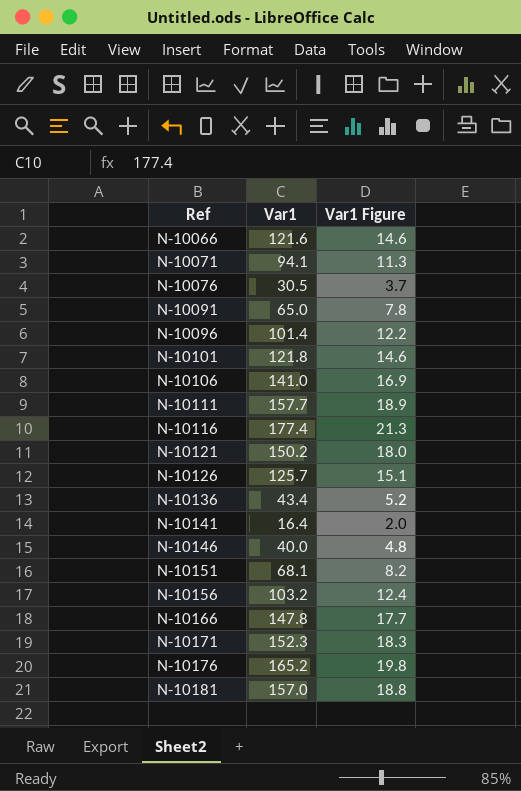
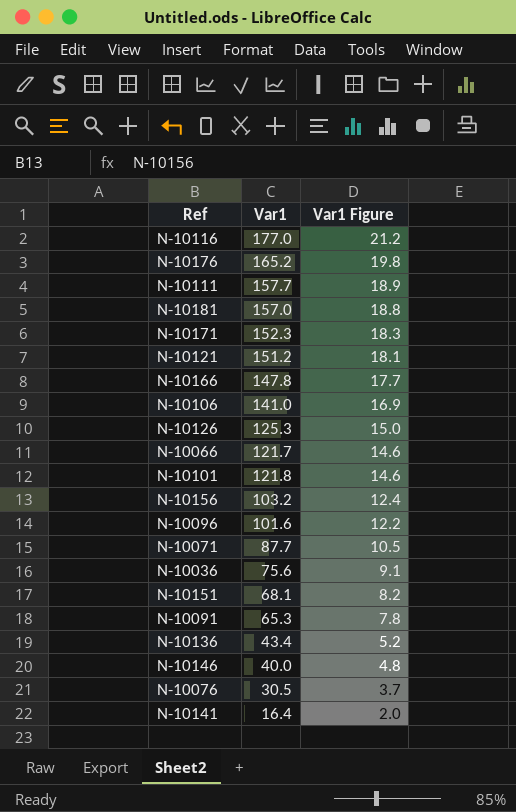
row order: Ref ascending -> Var1 Figure descending
N-10116 | Var1: 177.4 -> 177.0
N-10116 | Var1 Figure: 21.3 -> 21.2
N-10121 | Var1: 150.2 -> 151.2
N-10121 | Var1 Figure: 18.0 -> 18.1
N-10126 | Var1: 125.7 -> 125.3
N-10126 | Var1 Figure: 15.1 -> 15.0
N-10066 | Var1: 121.6 -> 121.7
N-10096 | Var1: 101.4 -> 101.6
N-10071 | Var1: 94.1 -> 87.7
N-10071 | Var1 Figure: 11.3 -> 10.5
row N-10036: none -> 75.6 | 9.1
N-10091 | Var1: 65.0 -> 65.3

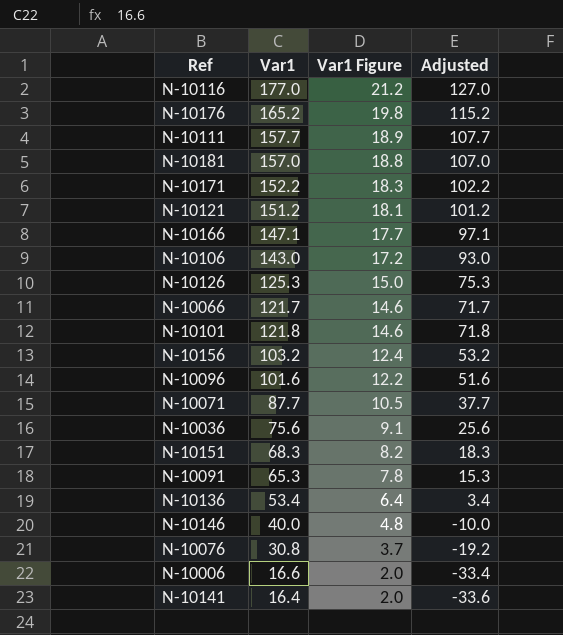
column Adjusted | formula: none -> [Var1] - 50
N-10171 | Var1: 152.3 -> 152.2
N-10166 | Var1: 147.8 -> 147.1
N-10106 | Var1: 141.0 -> 143.0
N-10106 | Var1 Figure: 16.9 -> 17.2
N-10151 | Var1: 68.1 -> 68.3
N-10136 | Var1: 43.4 -> 53.4
N-10136 | Var1 Figure: 5.2 -> 6.4
N-10076 | Var1: 30.5 -> 30.8
row N-10006: none -> 16.6 | 2.0 | -33.4

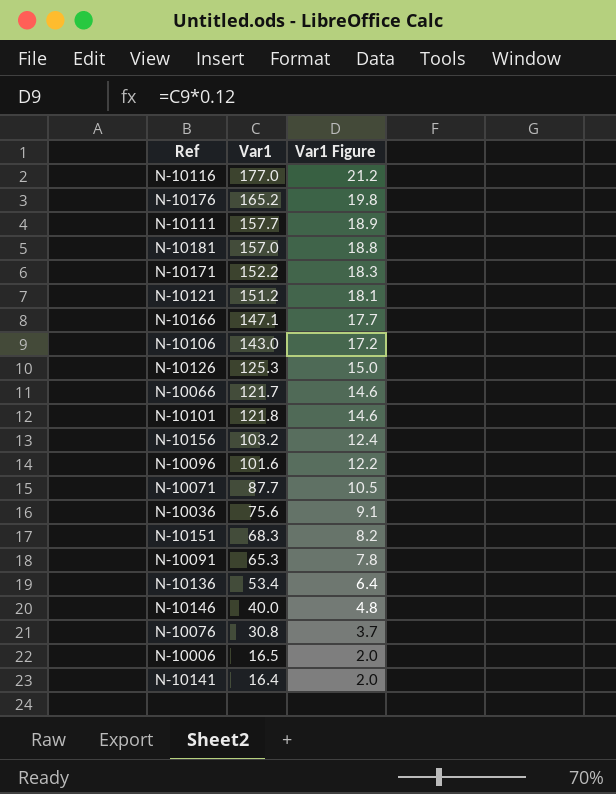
column Adjusted | formula: [Var1] - 50 -> none
N-10006 | Var1: 16.6 -> 16.5

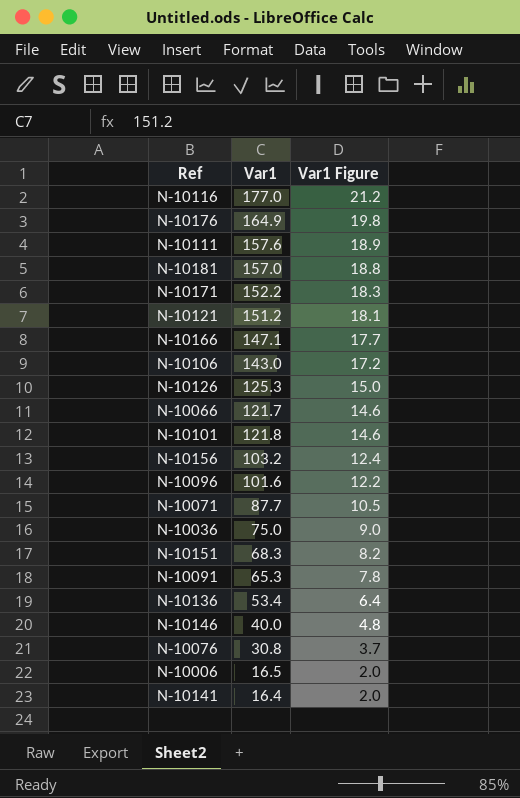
N-10176 | Var1: 165.2 -> 164.9
N-10111 | Var1: 157.7 -> 157.6
N-10036 | Var1: 75.6 -> 75.0
N-10036 | Var1 Figure: 9.1 -> 9.0

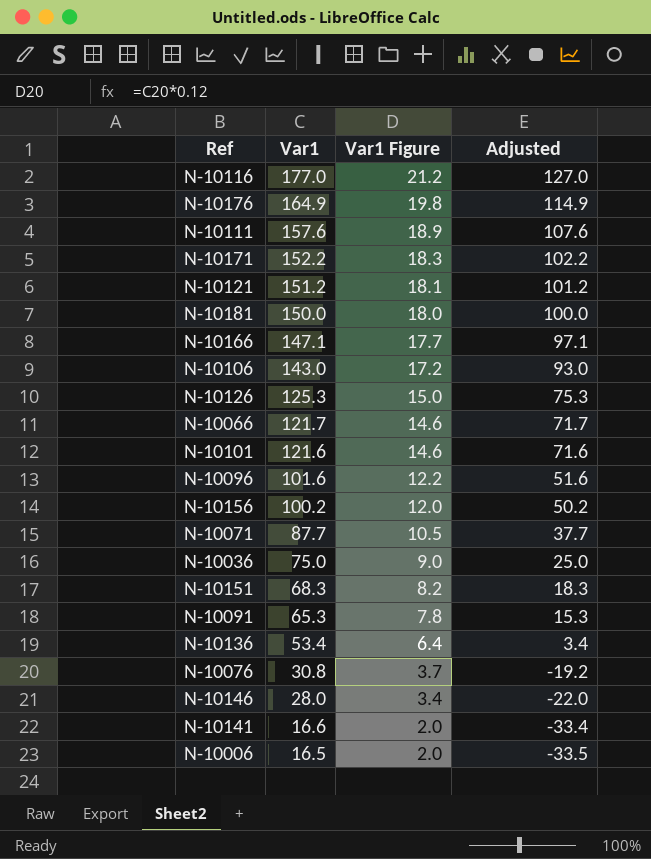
row order: Var1 Figure descending -> Var1 descending
column Adjusted | formula: none -> [Var1] - 50
N-10181 | Var1: 157.0 -> 150.0
N-10181 | Var1 Figure: 18.8 -> 18.0
N-10101 | Var1: 121.8 -> 121.6
N-10156 | Var1: 103.2 -> 100.2
N-10156 | Var1 Figure: 12.4 -> 12.0
N-10146 | Var1: 40.0 -> 28.0
N-10146 | Var1 Figure: 4.8 -> 3.4
N-10141 | Var1: 16.4 -> 16.6

